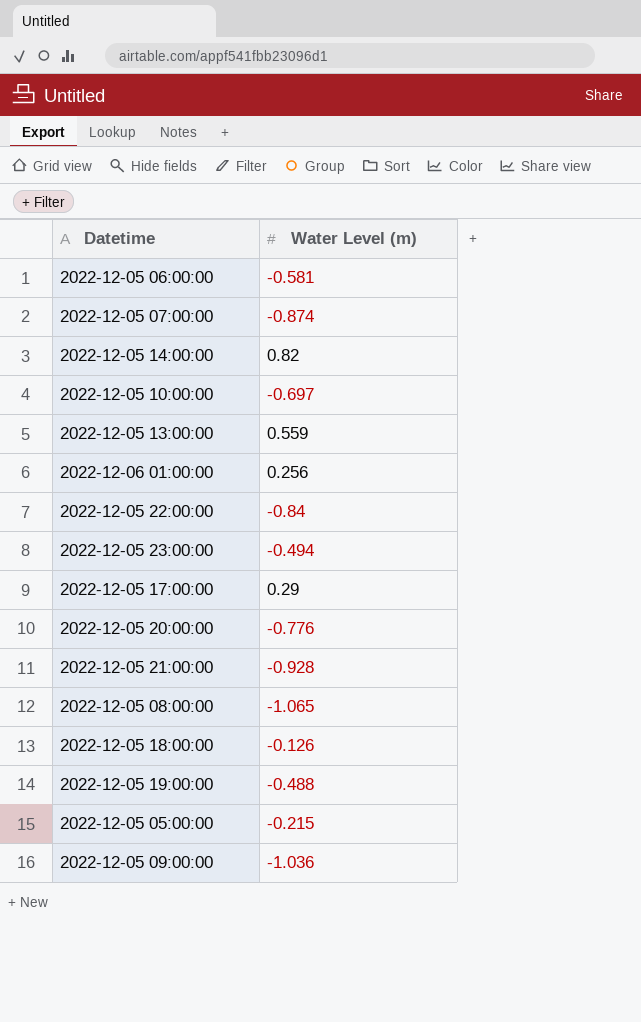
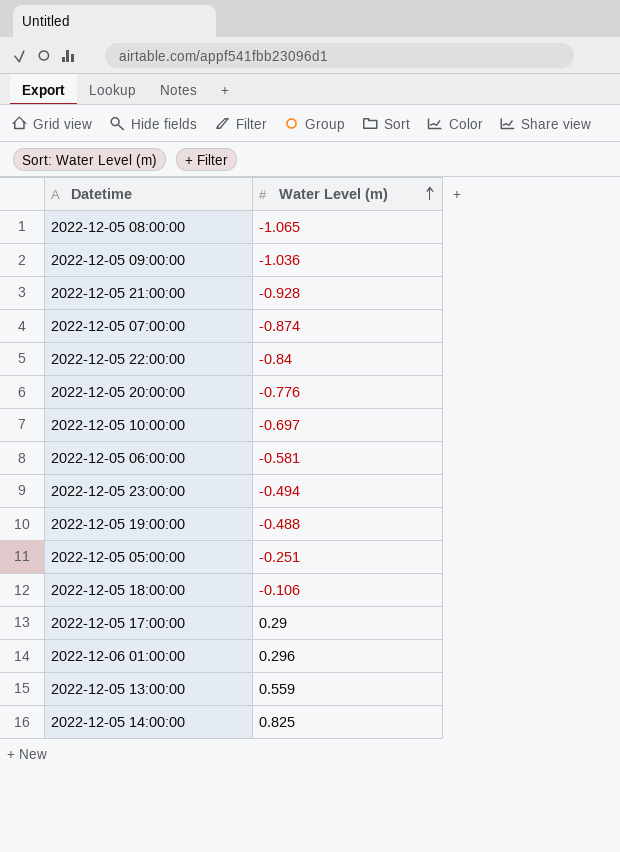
row order: none -> Water Level (m) ascending
2022-12-05 05:00:00 | Water Level (m): -0.215 -> -0.251
2022-12-05 18:00:00 | Water Level (m): -0.126 -> -0.106
2022-12-06 01:00:00 | Water Level (m): 0.256 -> 0.296
2022-12-05 14:00:00 | Water Level (m): 0.82 -> 0.825

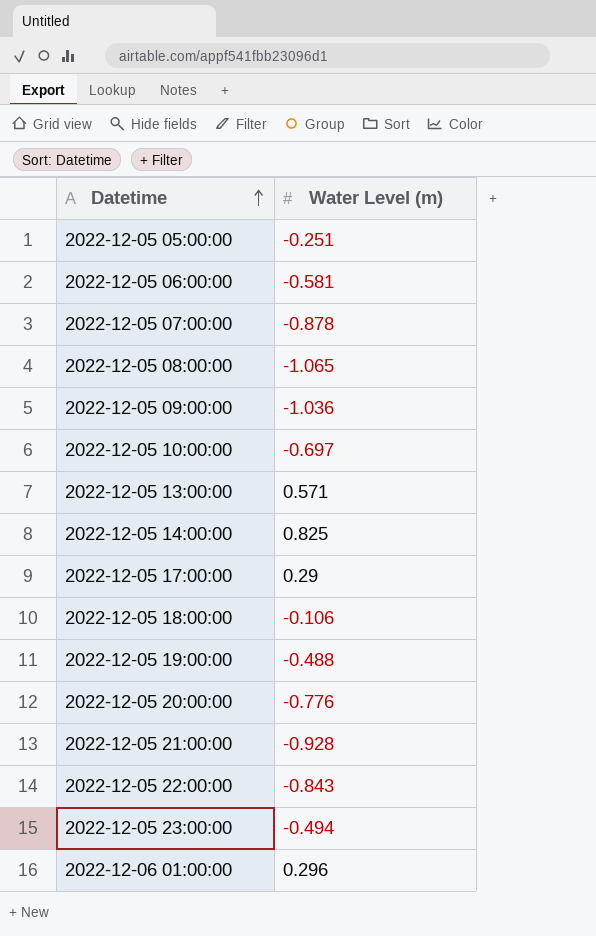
row order: Water Level (m) ascending -> Datetime ascending
2022-12-05 07:00:00 | Water Level (m): -0.874 -> -0.878
2022-12-05 13:00:00 | Water Level (m): 0.559 -> 0.571
2022-12-05 22:00:00 | Water Level (m): -0.84 -> -0.843

